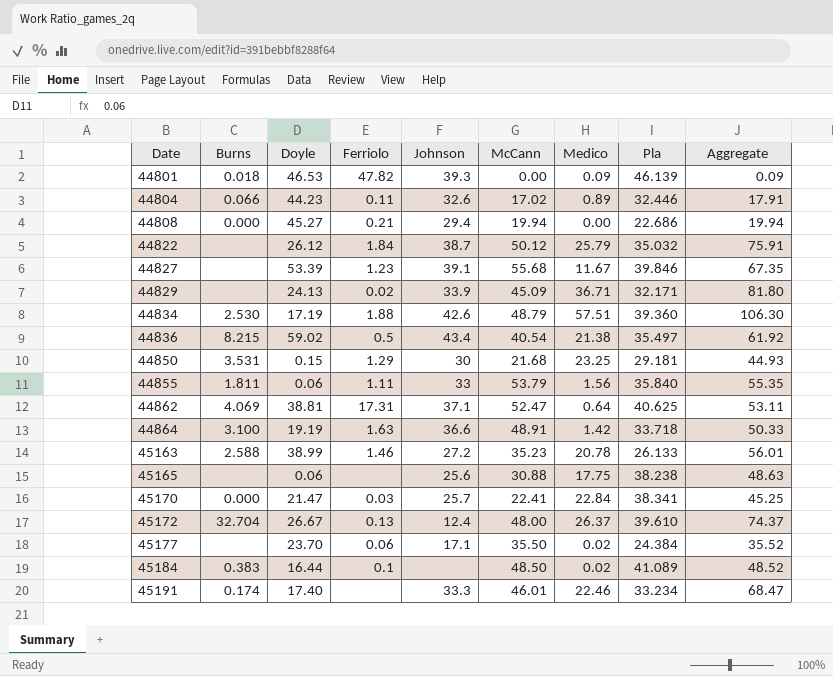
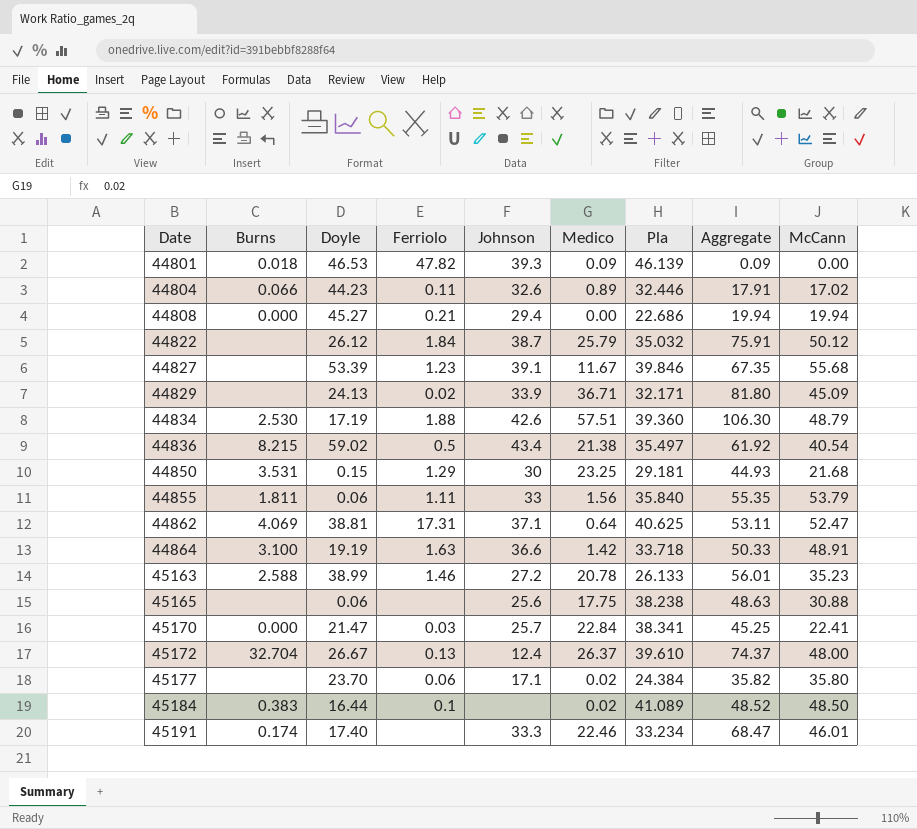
column McCann | position: 6 -> 9
45177 | Aggregate: 35.52 -> 35.82
45177 | McCann: 35.50 -> 35.80

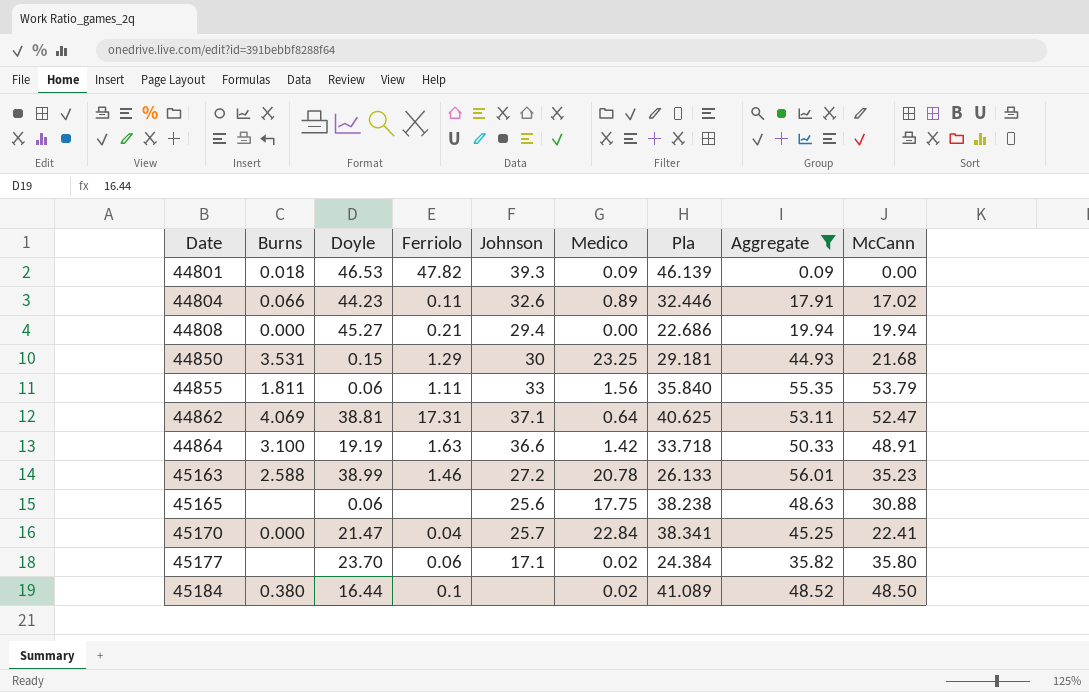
filter: none -> Aggregate <= 56.01
45170 | Ferriolo: 0.03 -> 0.04
45184 | Burns: 0.383 -> 0.380

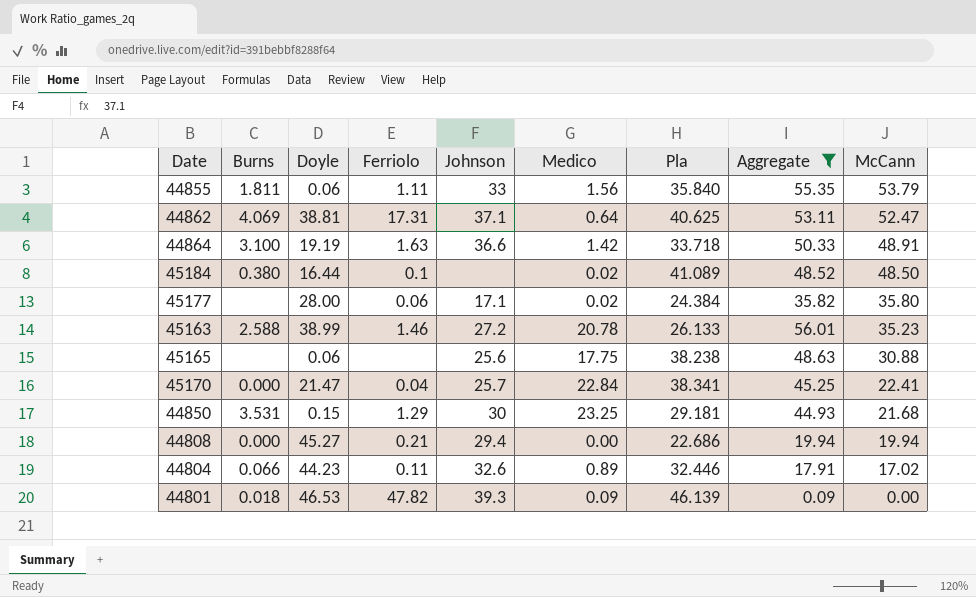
row order: Date ascending -> McCann descending
45177 | Doyle: 23.70 -> 28.00

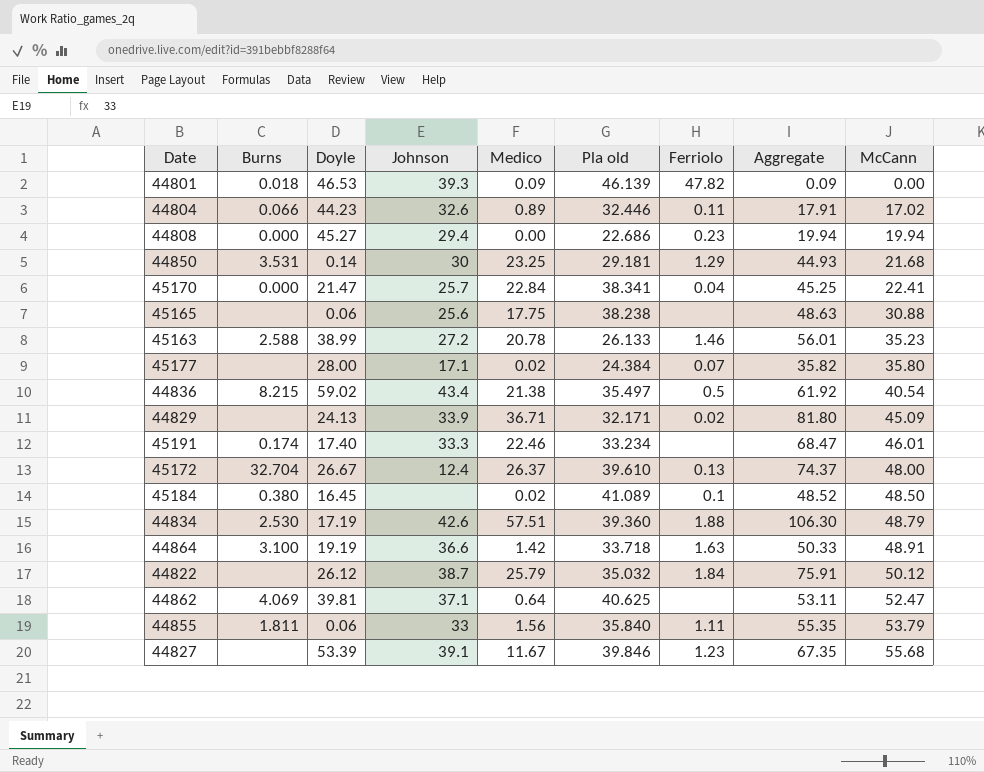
filter: Aggregate <= 56.01 -> none
row order: McCann descending -> McCann ascending
column name: Pla -> Pla old
column Ferriolo | position: 4 -> 7
44808 | Ferriolo: 0.21 -> 0.23
44850 | Doyle: 0.15 -> 0.14
45177 | Ferriolo: 0.06 -> 0.07
45184 | Doyle: 16.44 -> 16.45
44862 | Doyle: 38.81 -> 39.81
44862 | Ferriolo: 17.31 -> none

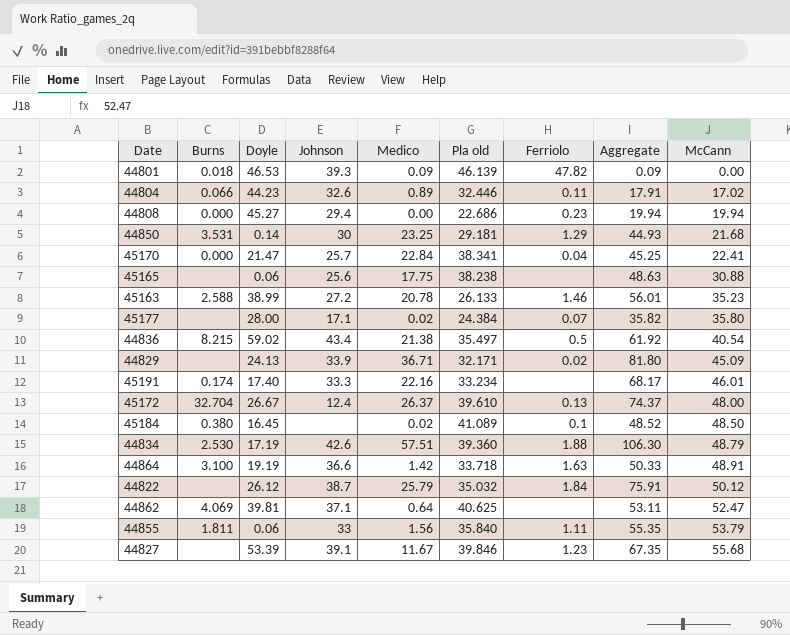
45191 | Medico: 22.46 -> 22.16
45191 | Aggregate: 68.47 -> 68.17

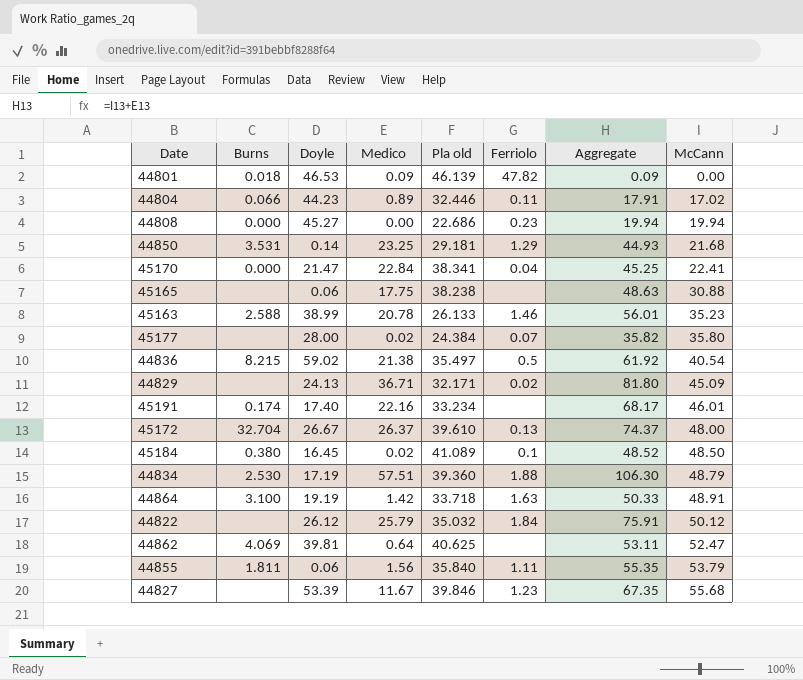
column Johnson | position: 4 -> none

